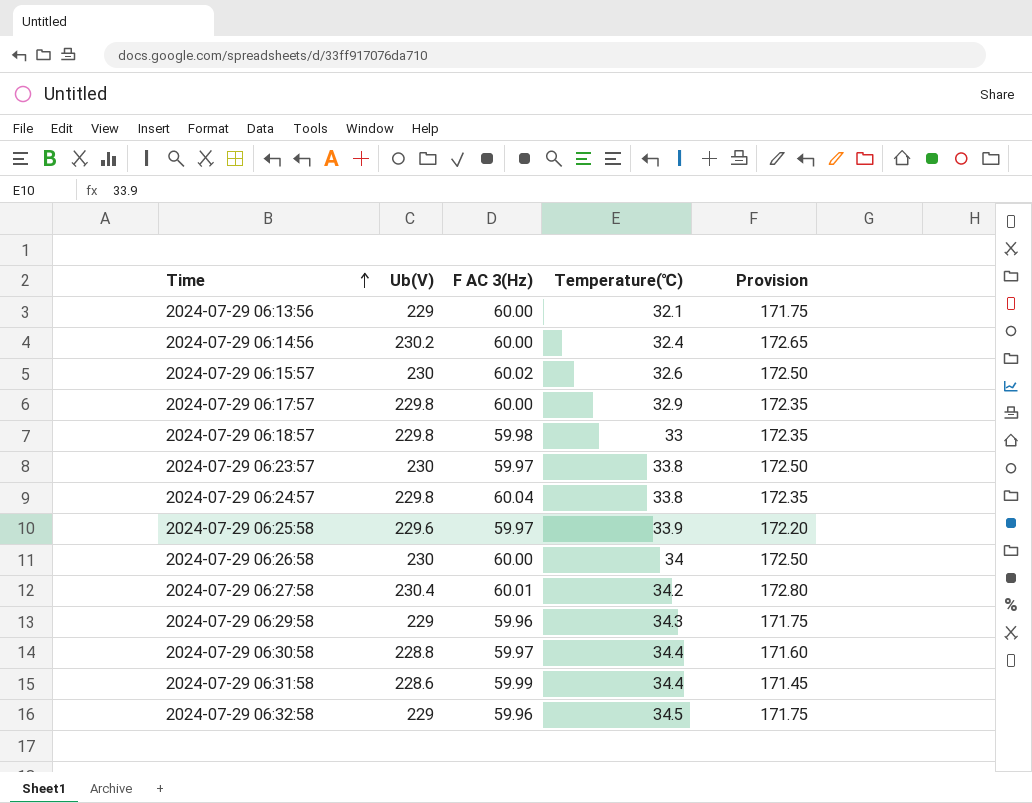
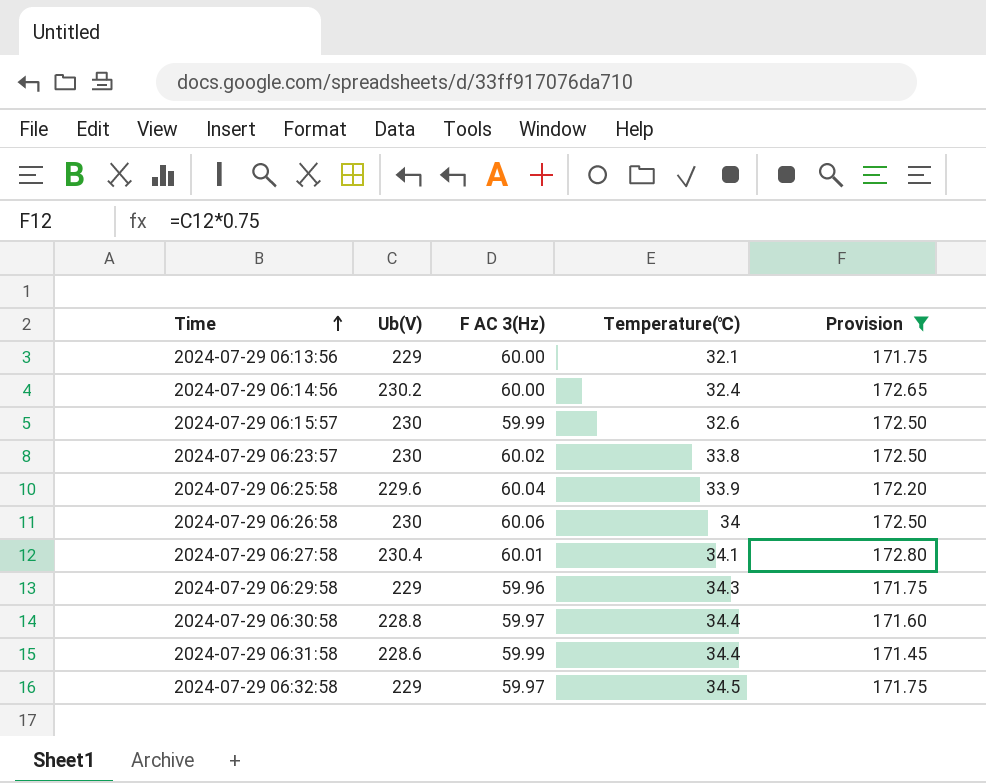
filter: none -> Provision != 172.35
2024-07-29 06:15:57 | F AC 3(Hz): 60.02 -> 59.99
2024-07-29 06:23:57 | F AC 3(Hz): 59.97 -> 60.02
2024-07-29 06:25:58 | F AC 3(Hz): 59.97 -> 60.04
2024-07-29 06:26:58 | F AC 3(Hz): 60.00 -> 60.06
2024-07-29 06:27:58 | Temperature(℃): 34.2 -> 34.1
2024-07-29 06:32:58 | F AC 3(Hz): 59.96 -> 59.97

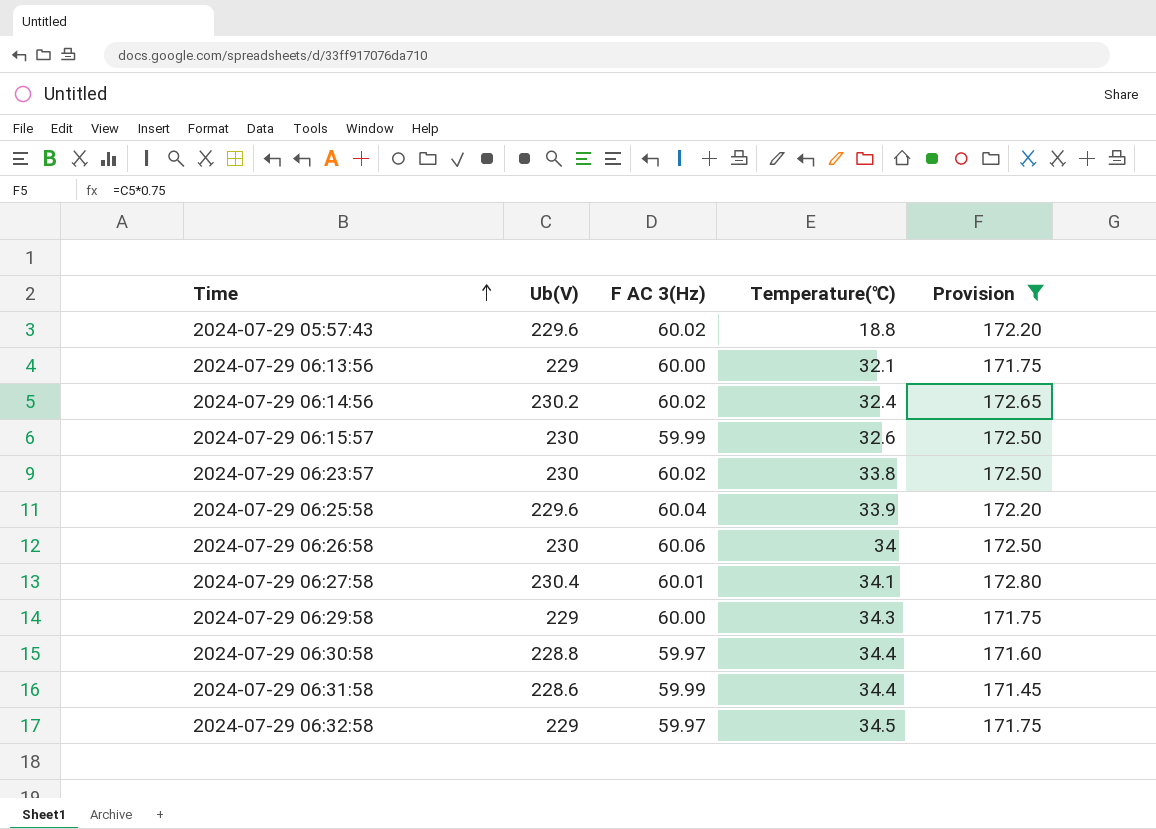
row 2024-07-29 05:57:43: none -> 229.6 | 60.02 | 18.8 | 172.20
2024-07-29 06:14:56 | F AC 3(Hz): 60.00 -> 60.02
2024-07-29 06:29:58 | F AC 3(Hz): 59.96 -> 60.00

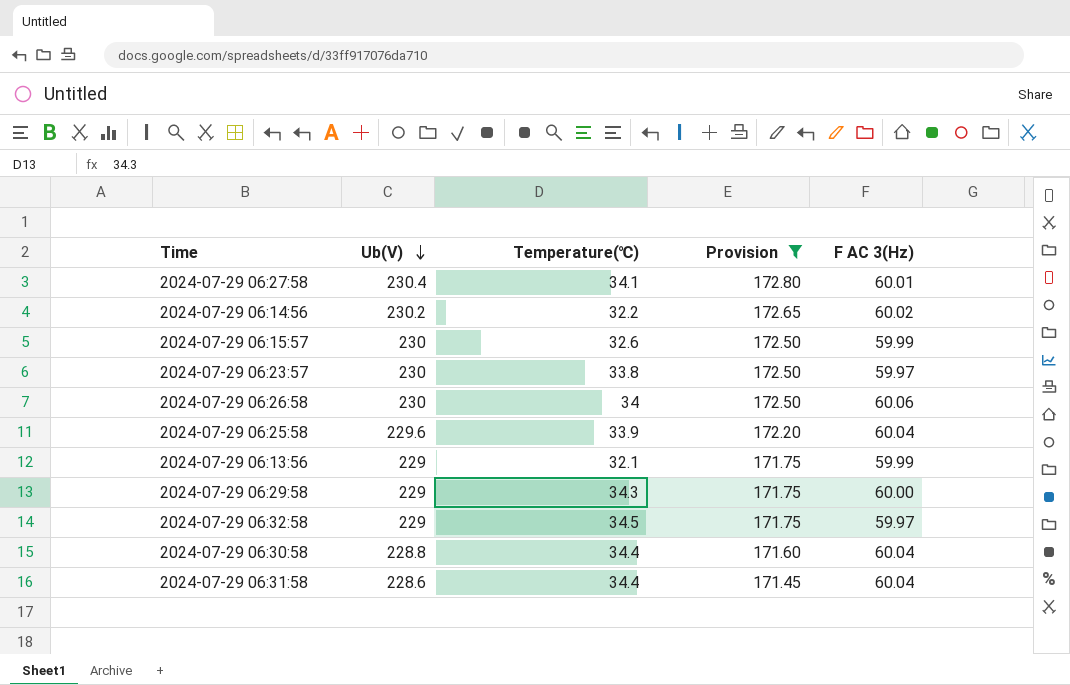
row order: Time ascending -> Ub(V) descending
column F AC 3(Hz) | position: 3 -> 5
row 2024-07-29 05:57:43: 229.6 | 60.02 | 18.8 | 172.20 -> none
2024-07-29 06:14:56 | Temperature(℃): 32.4 -> 32.2
2024-07-29 06:23:57 | F AC 3(Hz): 60.02 -> 59.97
2024-07-29 06:13:56 | F AC 3(Hz): 60.00 -> 59.99
2024-07-29 06:30:58 | F AC 3(Hz): 59.97 -> 60.04
2024-07-29 06:31:58 | F AC 3(Hz): 59.99 -> 60.04

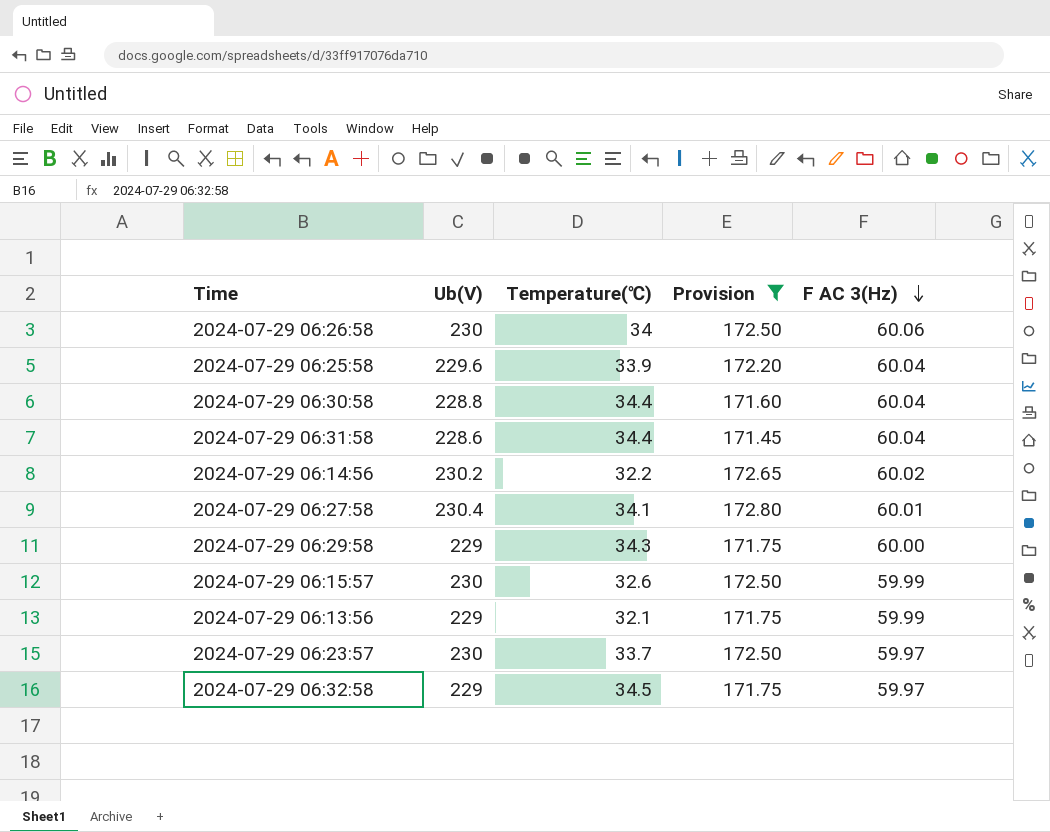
row order: Ub(V) descending -> F AC 3(Hz) descending
2024-07-29 06:23:57 | Temperature(℃): 33.8 -> 33.7

